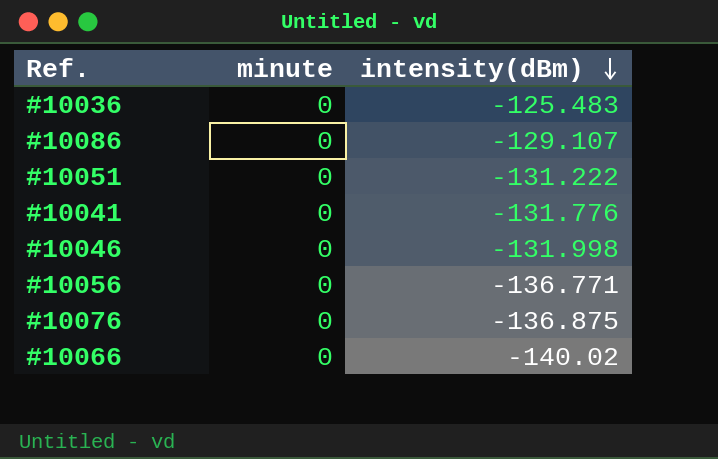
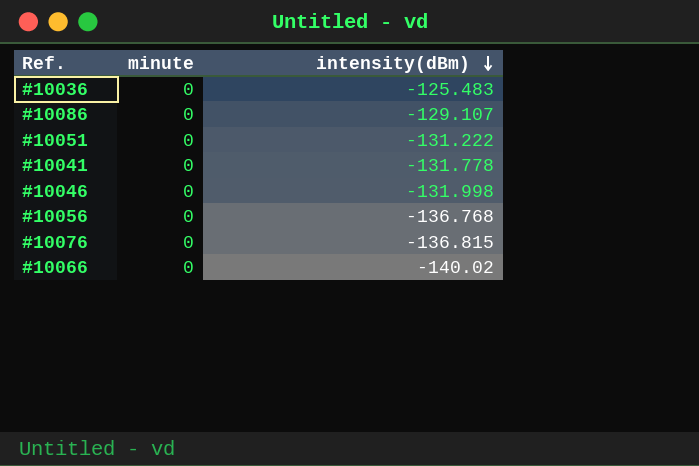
#10041 | intensity(dBm): -131.776 -> -131.778
#10056 | intensity(dBm): -136.771 -> -136.768
#10076 | intensity(dBm): -136.875 -> -136.815

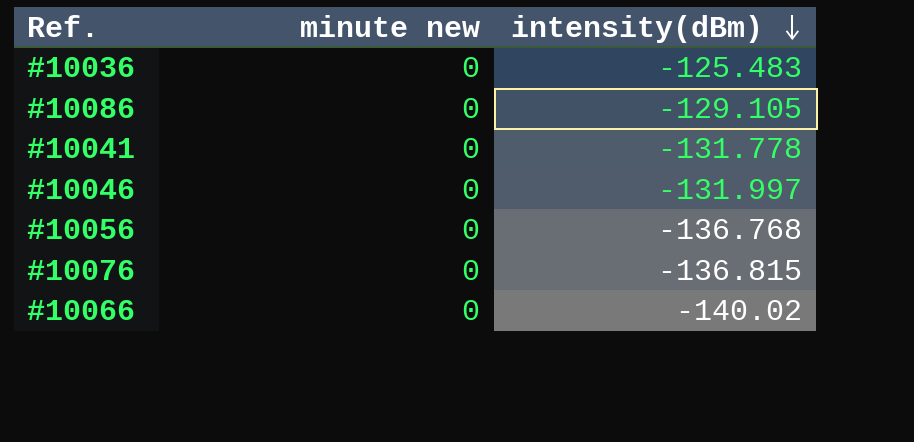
column name: minute -> minute new
row #10051: 0 | -131.222 -> none
#10086 | intensity(dBm): -129.107 -> -129.105
#10046 | intensity(dBm): -131.998 -> -131.997

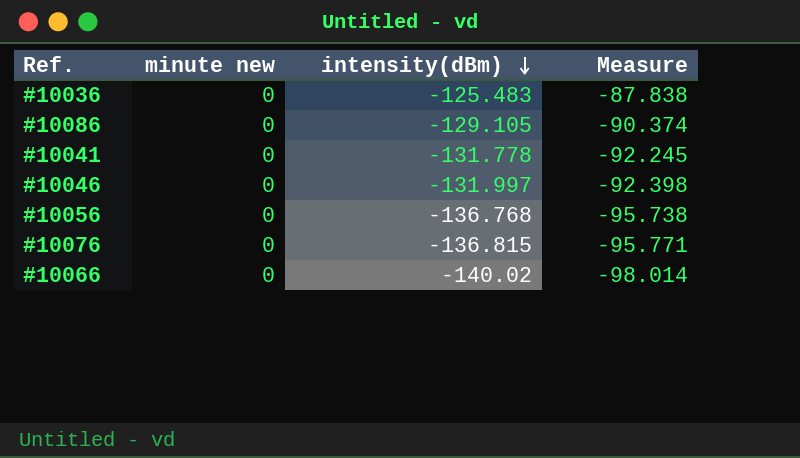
column Measure | formula: none -> [intensity(dBm)] * 0.7

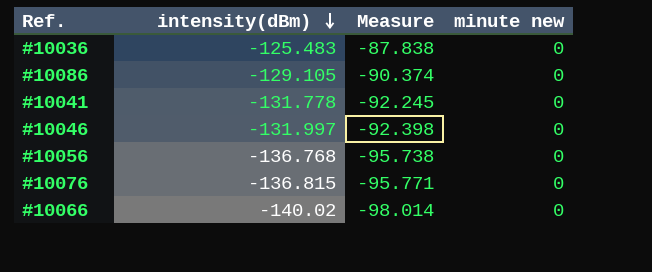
column minute new | position: 2 -> 4

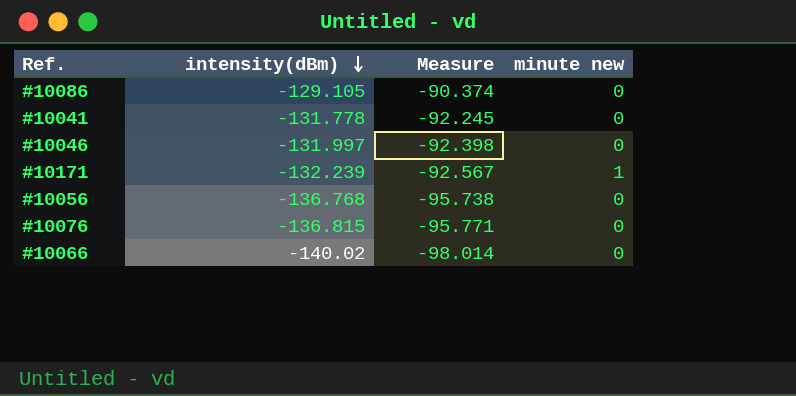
row #10036: -125.483 | -87.838 | 0 -> none
row #10171: none -> -132.239 | -92.567 | 1

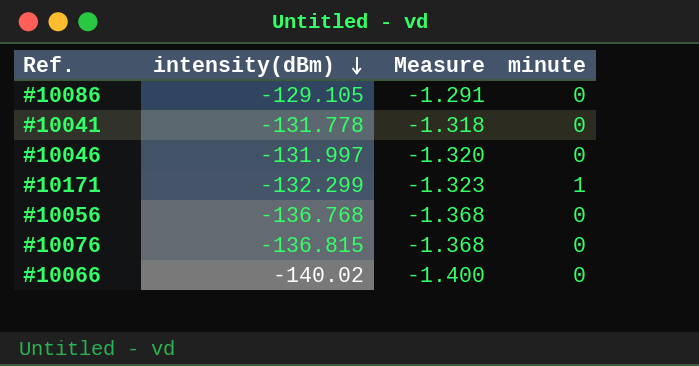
column Measure | formula: [intensity(dBm)] * 0.7 -> [intensity(dBm)] * 0.01
column name: minute new -> minute
#10171 | intensity(dBm): -132.239 -> -132.299

